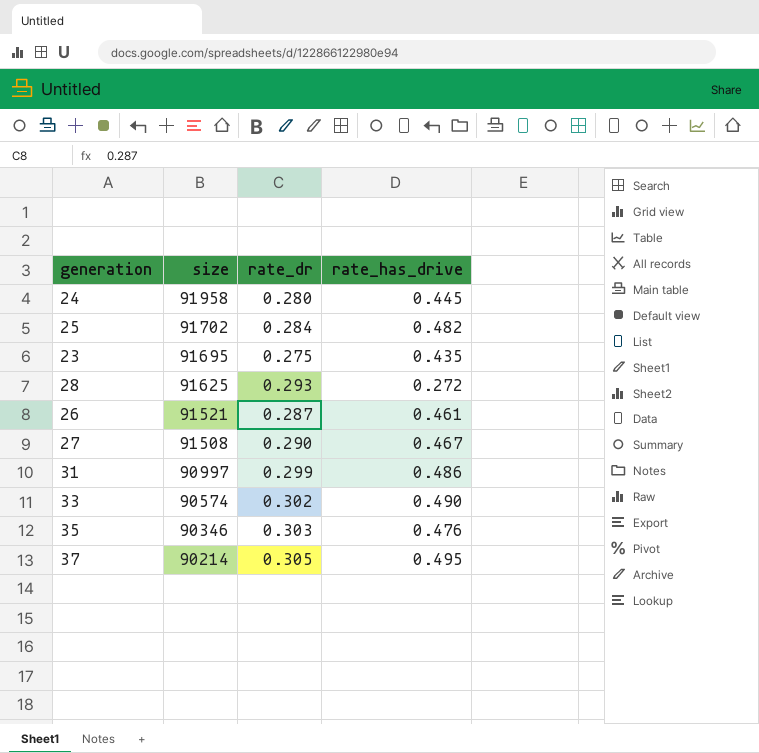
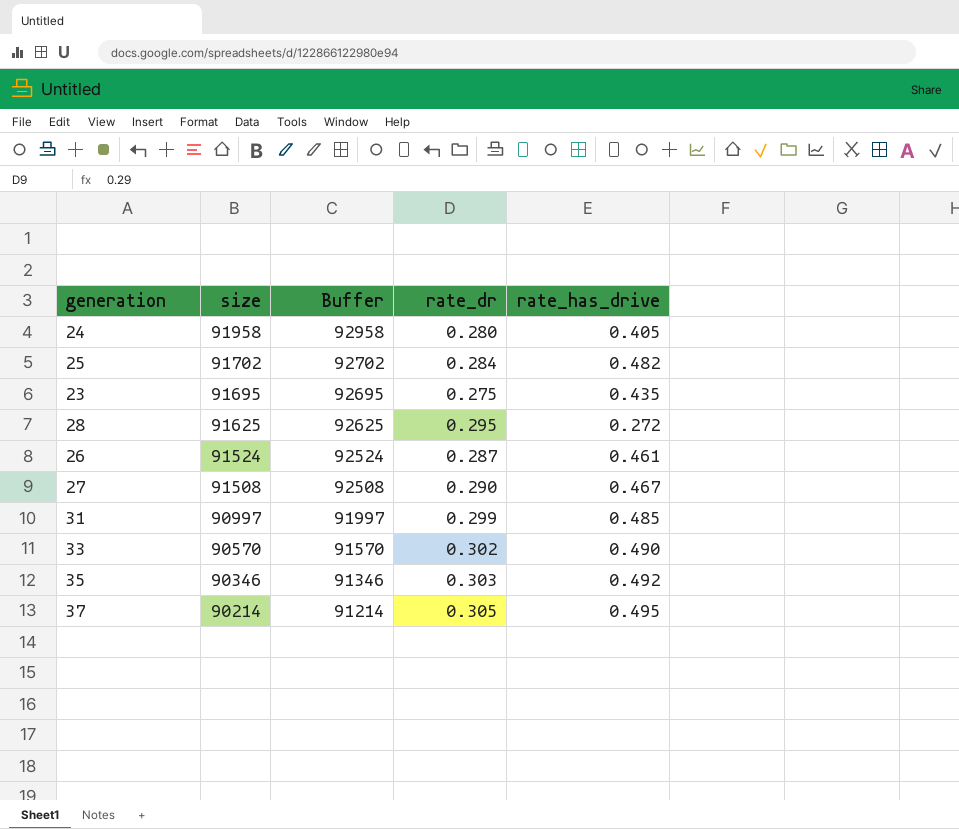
column Buffer | formula: none -> [size] + 1000
24 | rate_has_drive: 0.445 -> 0.405
28 | rate_dr: 0.293 -> 0.295
26 | size: 91521 -> 91524
31 | rate_has_drive: 0.486 -> 0.485
33 | size: 90574 -> 90570
35 | rate_has_drive: 0.476 -> 0.492

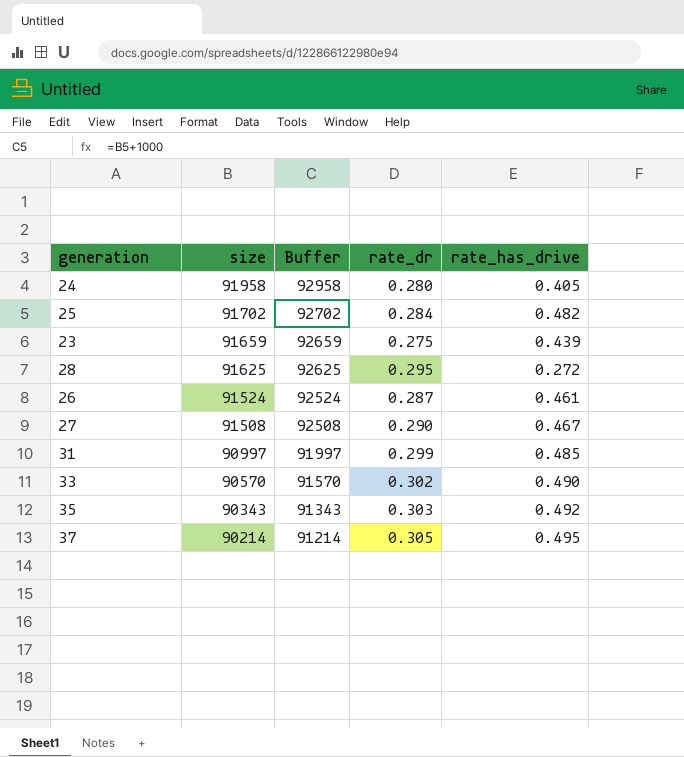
23 | size: 91695 -> 91659
23 | Buffer: 92695 -> 92659
23 | rate_has_drive: 0.435 -> 0.439
35 | size: 90346 -> 90343
35 | Buffer: 91346 -> 91343

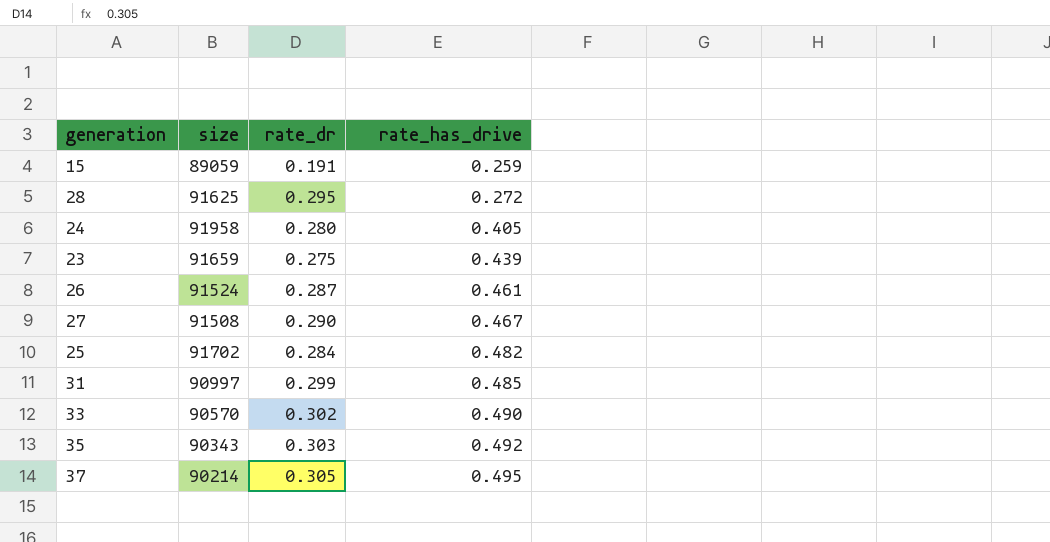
row order: size descending -> rate_has_drive ascending
column Buffer | formula: [size] + 1000 -> none
row 15: none -> 89059 | 0.191 | 0.259

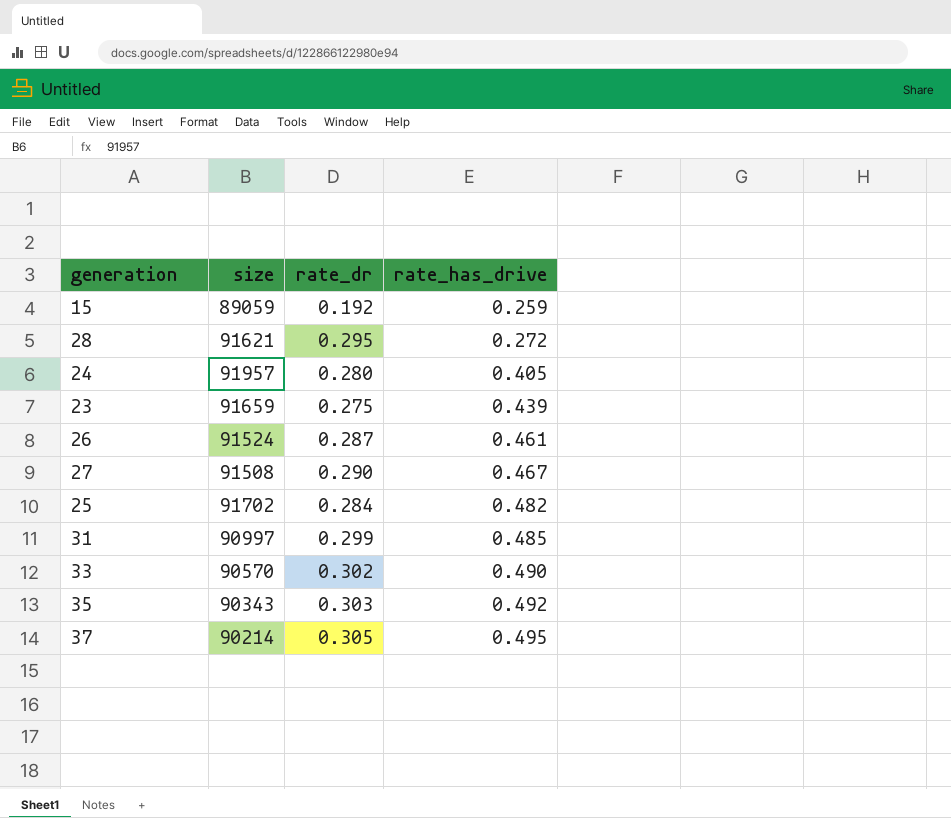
15 | rate_dr: 0.191 -> 0.192
28 | size: 91625 -> 91621
24 | size: 91958 -> 91957

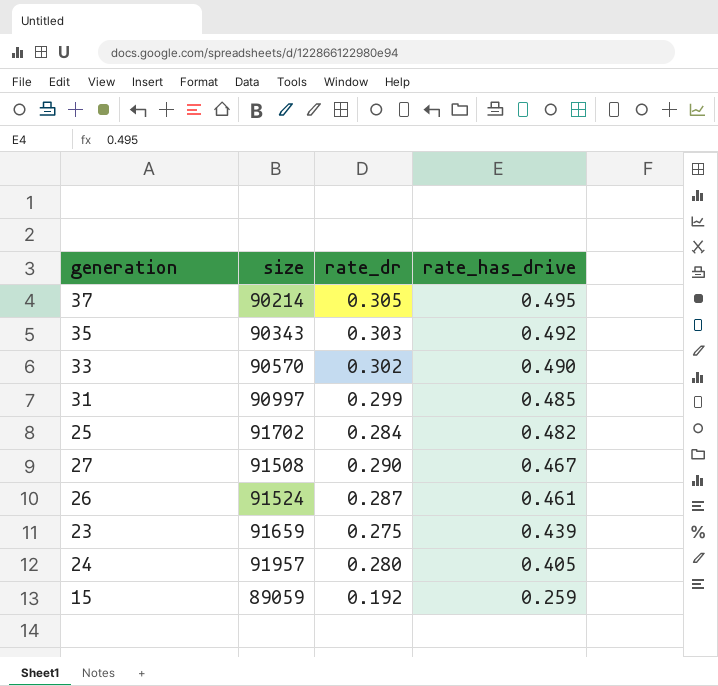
row order: rate_has_drive ascending -> rate_has_drive descending
row 28: 91621 | 0.295 | 0.272 -> none

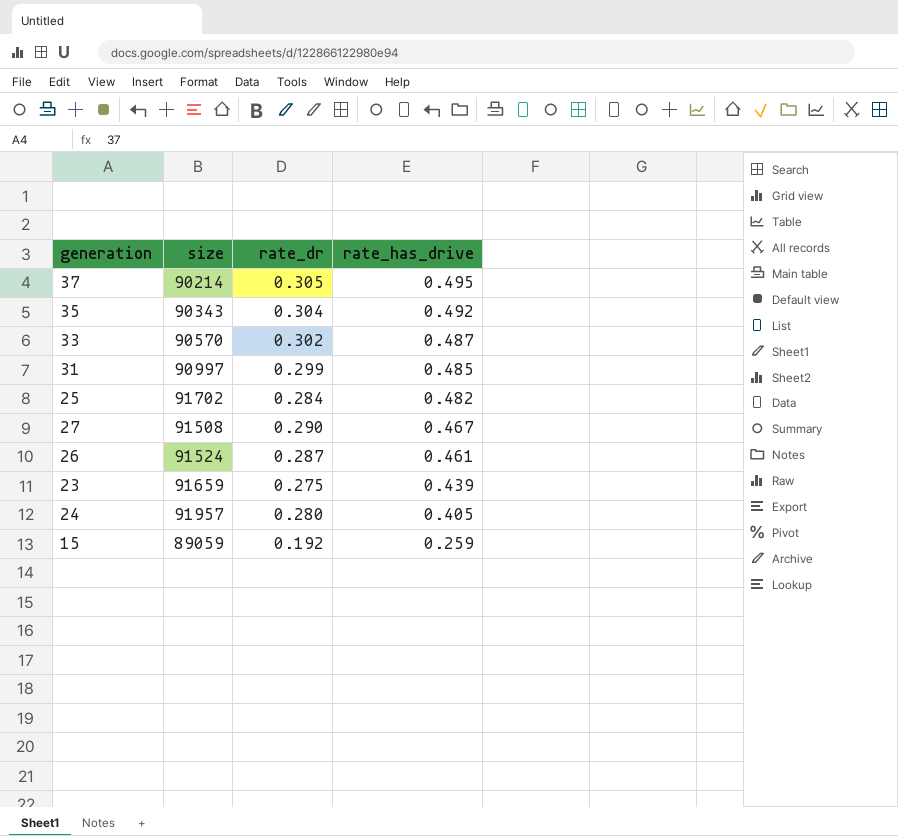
35 | rate_dr: 0.303 -> 0.304
33 | rate_has_drive: 0.490 -> 0.487

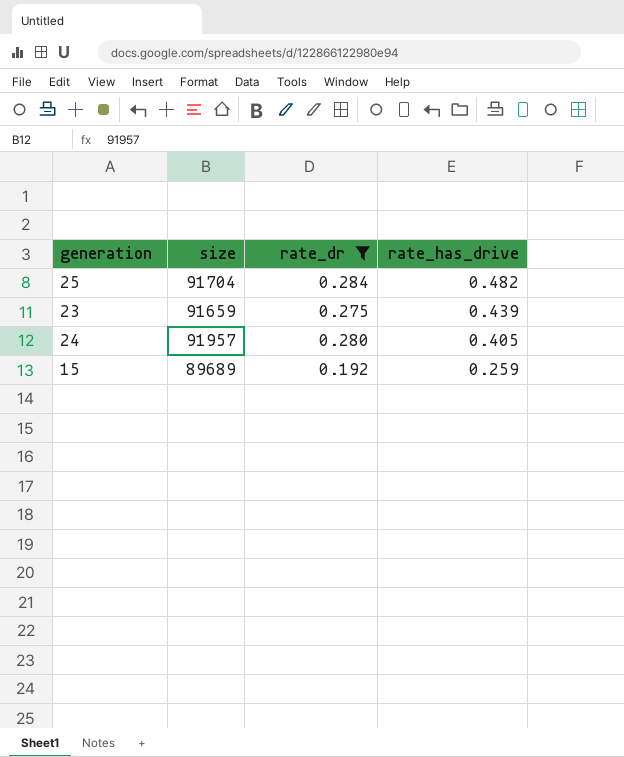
filter: none -> rate_dr <= 0.284
25 | size: 91702 -> 91704
15 | size: 89059 -> 89689

